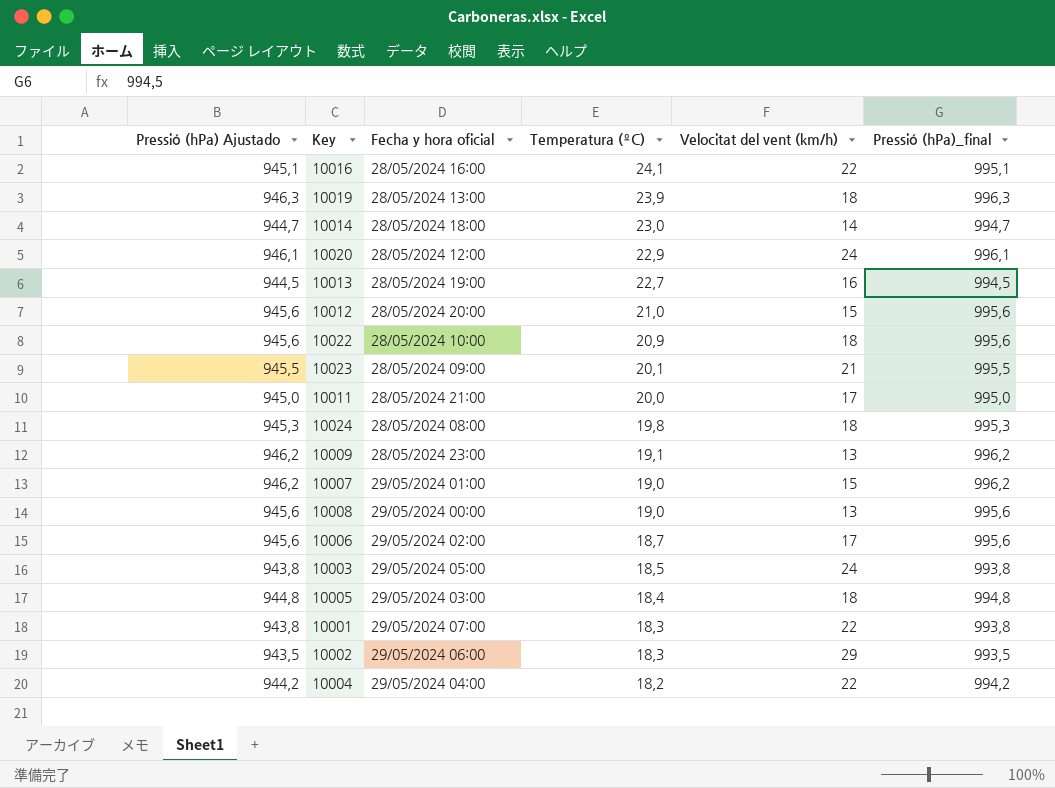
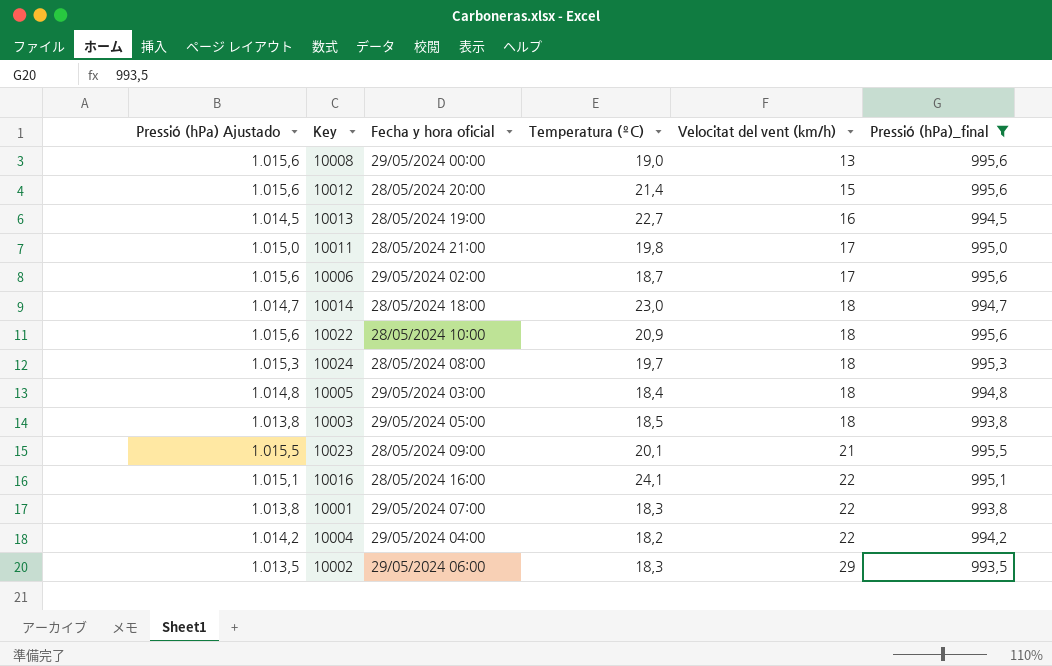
filter: none -> Pressió (hPa)_final <= 995,6
row order: Temperatura (ºC) descending -> Velocitat del vent (km/h) ascending
column Pressió (hPa) Ajustado | formula: [Pressió (hPa)_final] - 50 -> [Pressió (hPa)_final] + 20
10012 | Temperatura (ºC): 21,0 -> 21,4
10011 | Temperatura (ºC): 20,0 -> 19,8
10014 | Velocitat del vent (km/h): 14 -> 18
10024 | Temperatura (ºC): 19,8 -> 19,7
10003 | Velocitat del vent (km/h): 24 -> 18

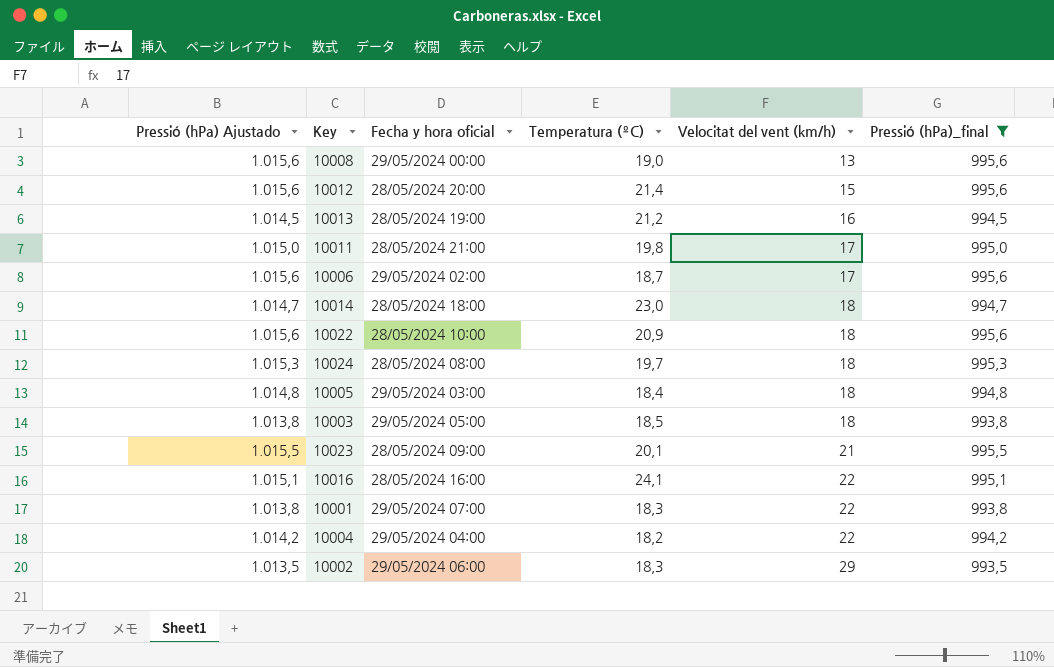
10013 | Temperatura (ºC): 22,7 -> 21,2

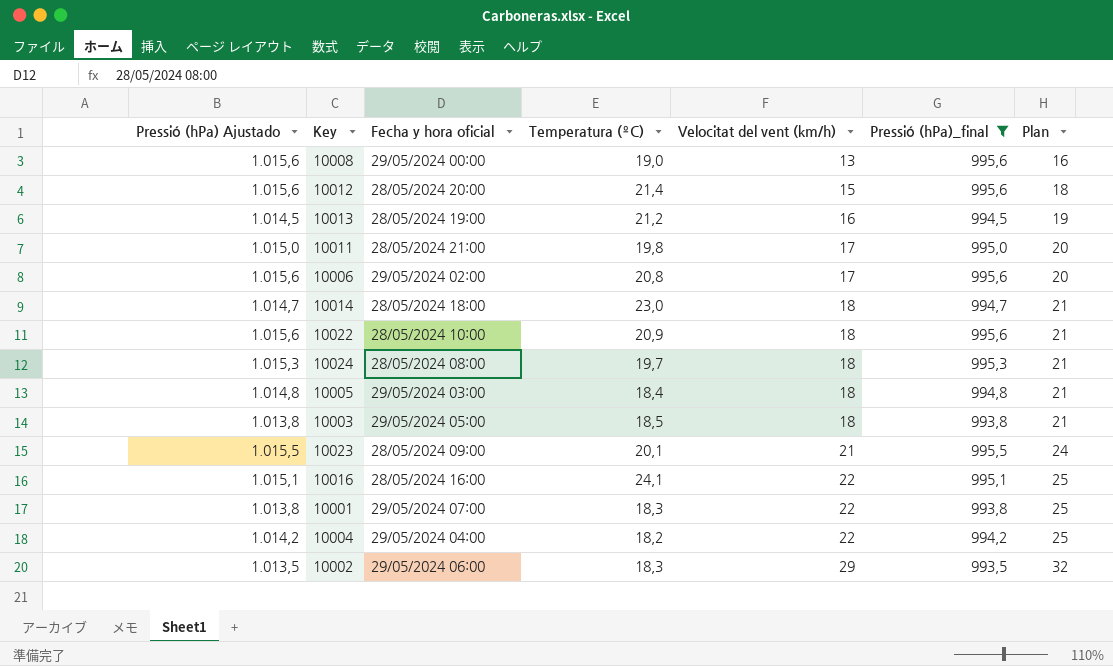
column Plan | formula: none -> [Velocitat del vent (km/h)] + 3
10006 | Temperatura (ºC): 18,7 -> 20,8

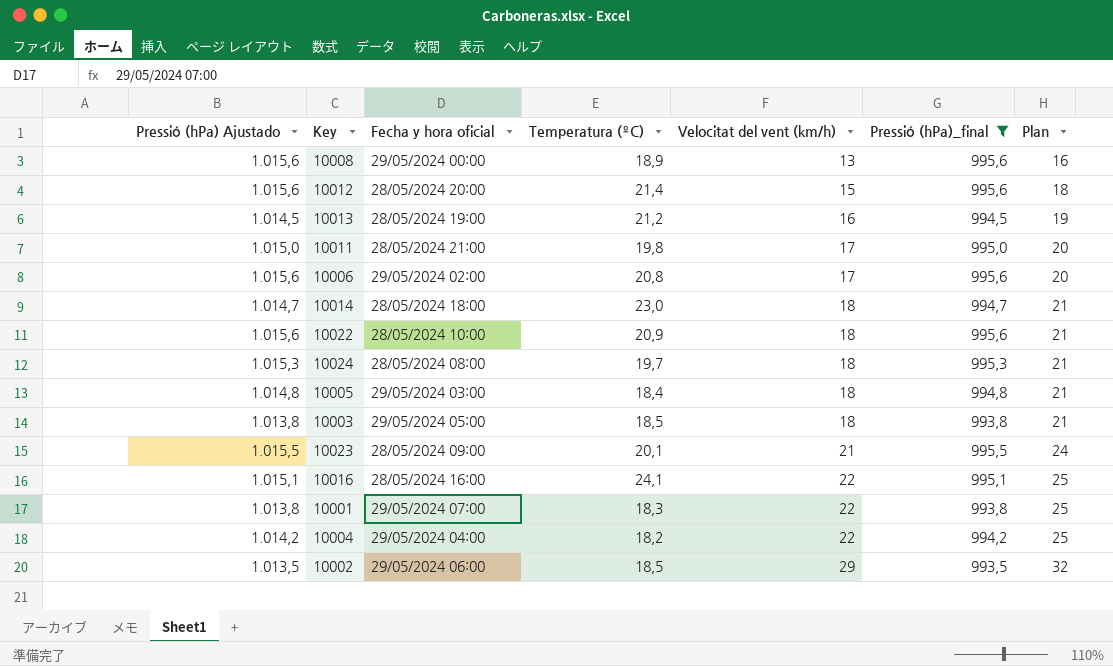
10008 | Temperatura (ºC): 19,0 -> 18,9
10002 | Temperatura (ºC): 18,3 -> 18,5

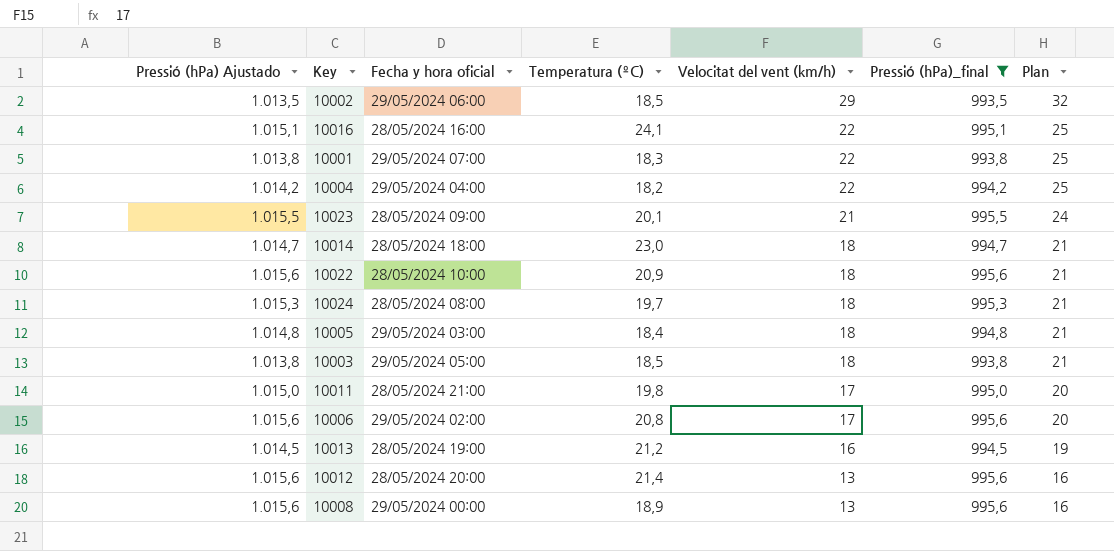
row order: Velocitat del vent (km/h) ascending -> Velocitat del vent (km/h) descending
10012 | Velocitat del vent (km/h): 15 -> 13
10012 | Plan: 18 -> 16

